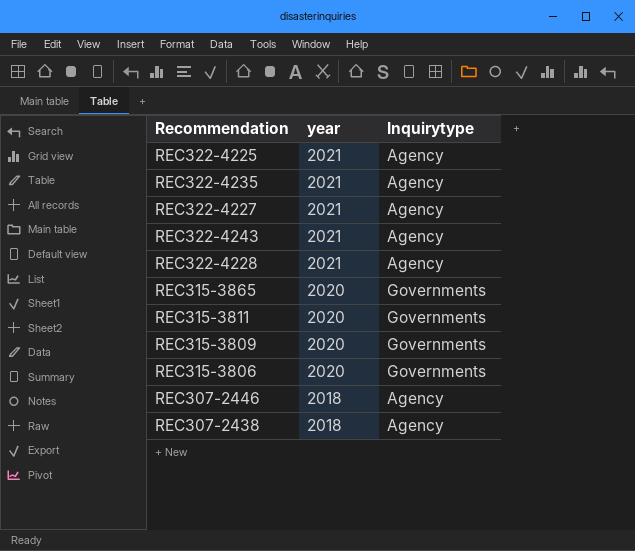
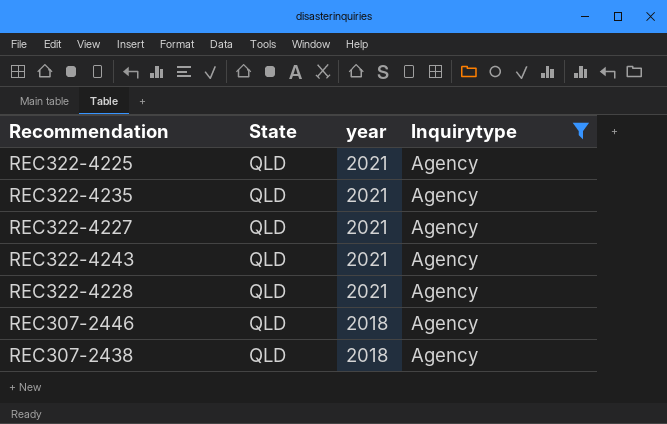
filter: none -> Inquirytype = Agency
column State | position: none -> 2

